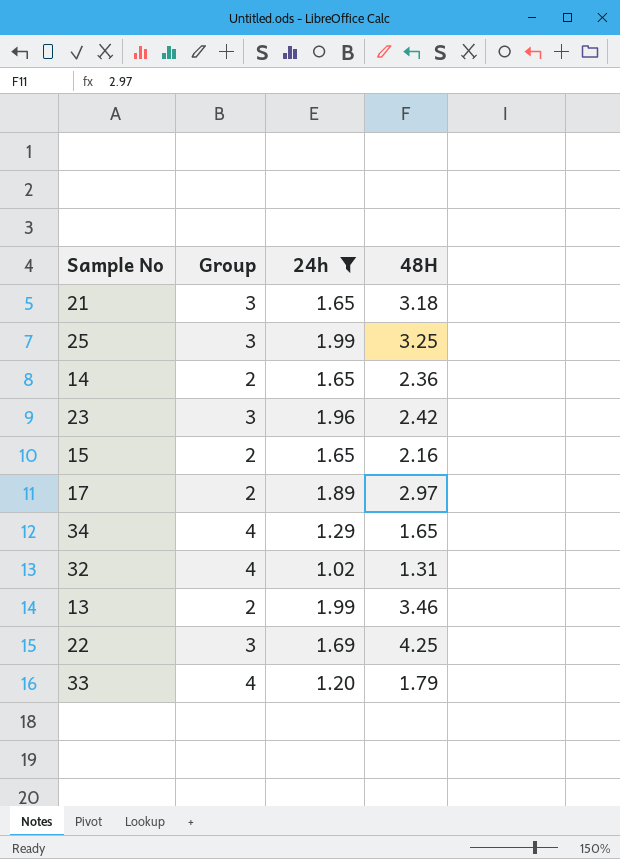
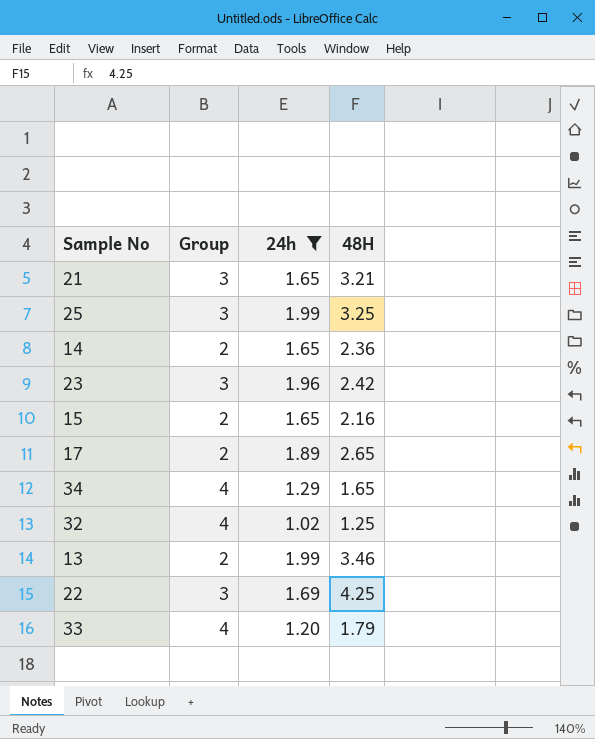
21 | 48H: 3.18 -> 3.21
17 | 48H: 2.97 -> 2.65
32 | 48H: 1.31 -> 1.25

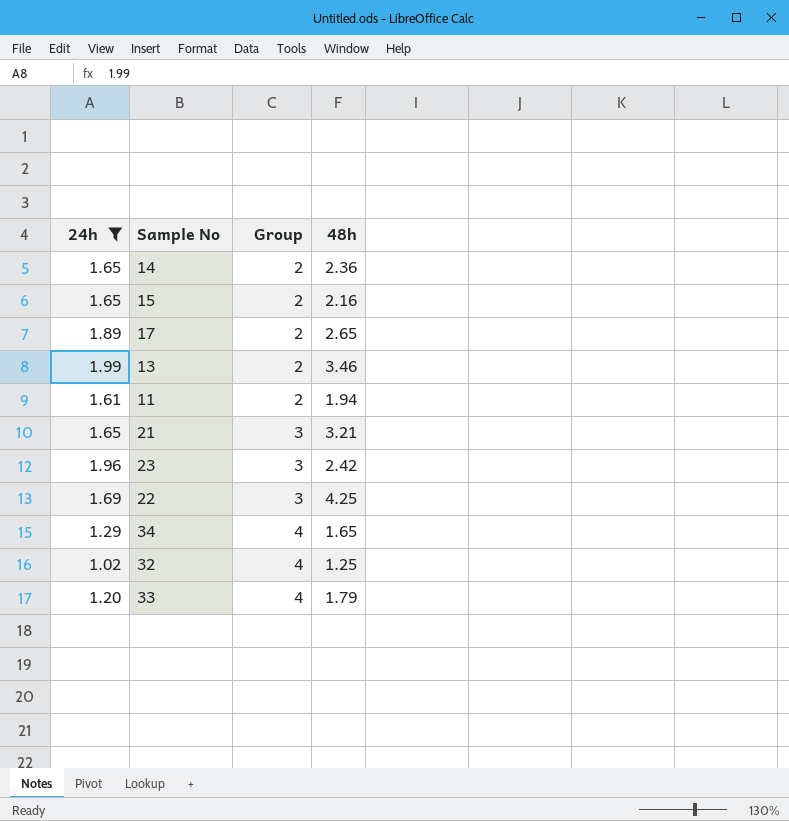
row order: none -> Group ascending
column 24h | position: 3 -> 1
column name: 48H -> 48h
row 25: 3 | 1.99 | 3.25 -> none
row 11: none -> 1.61 | 2 | 1.94

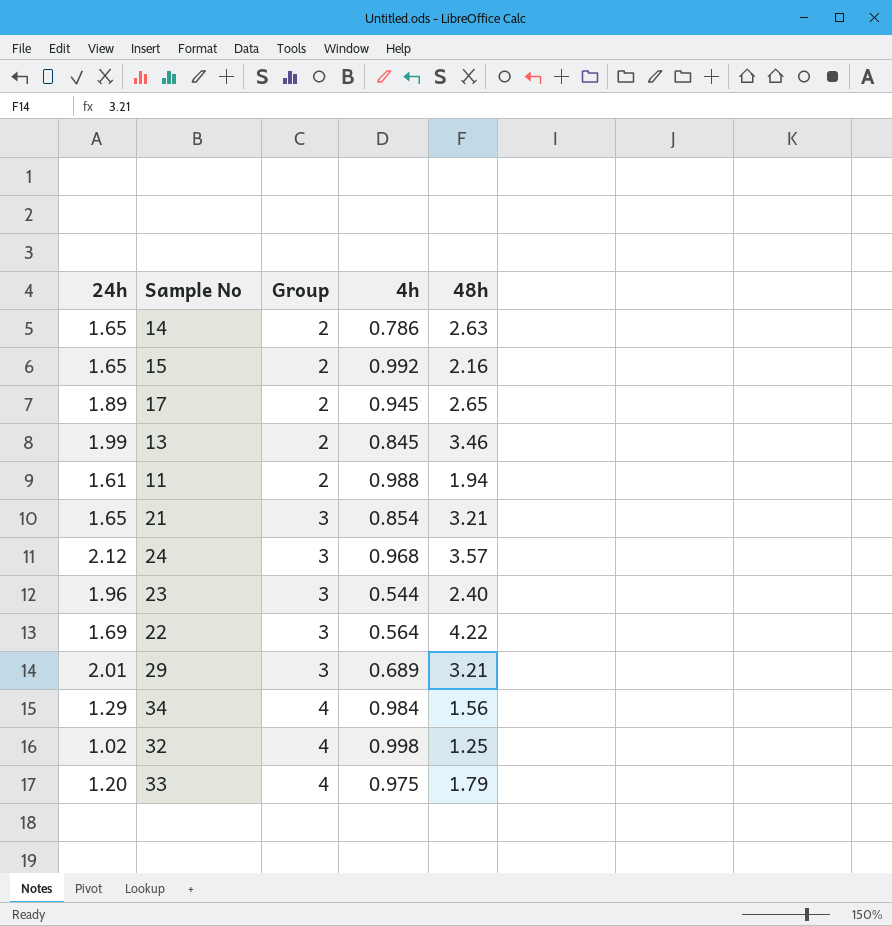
filter: 24h <= 1.99 -> none
column 4h | position: none -> 4
14 | 48h: 2.36 -> 2.63
23 | 48h: 2.42 -> 2.40
22 | 48h: 4.25 -> 4.22
34 | 48h: 1.65 -> 1.56

